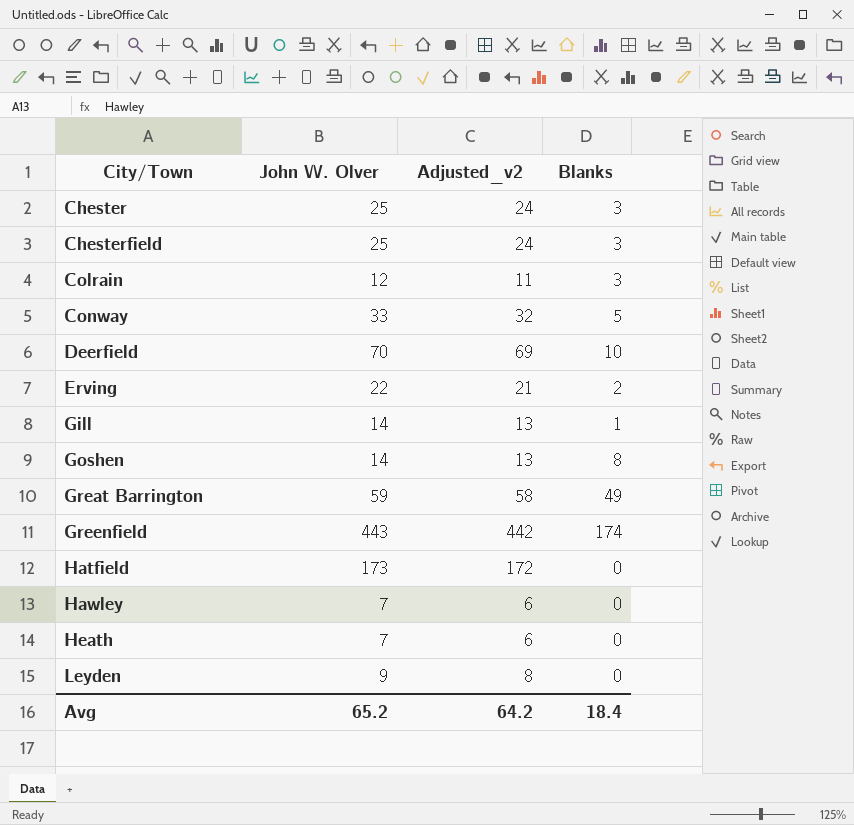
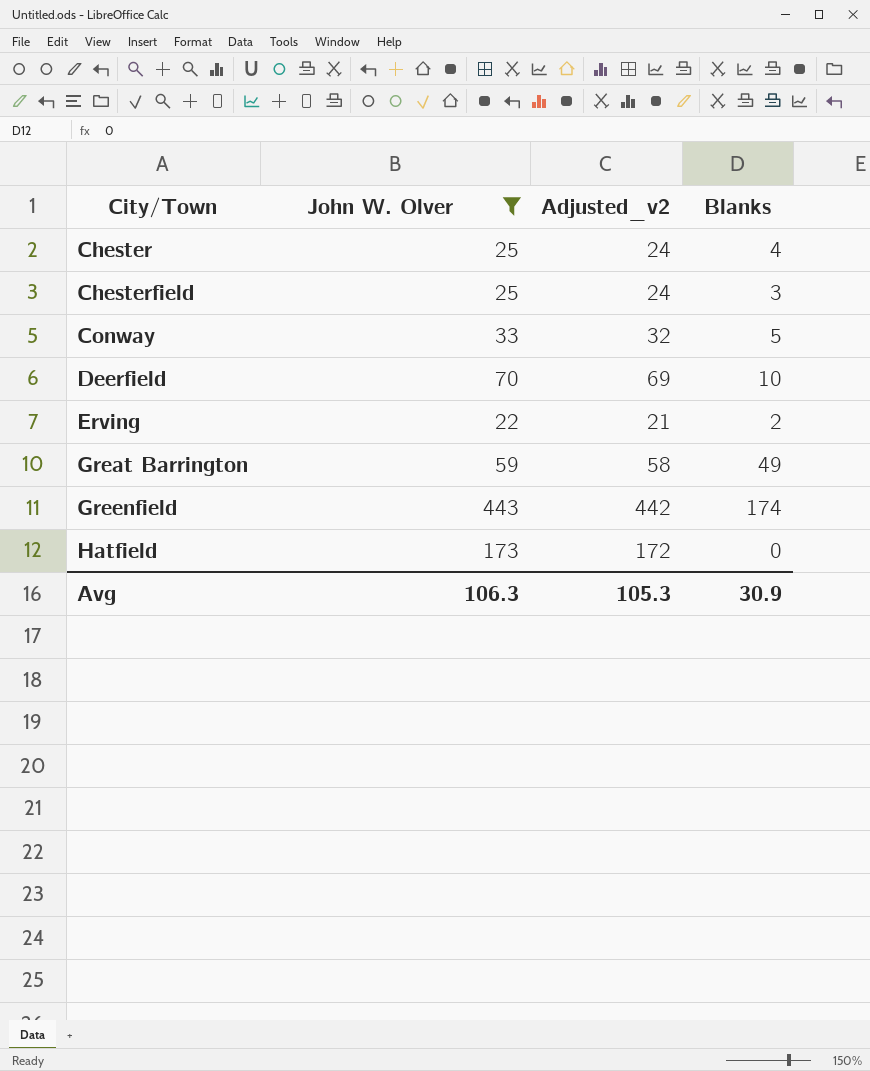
filter: none -> John W. Olver >= 22
Chester | Blanks: 3 -> 4
Avg | John W. Olver: 65.2 -> 106.3
Avg | Adjusted_v2: 64.2 -> 105.3
Avg | Blanks: 18.4 -> 30.9

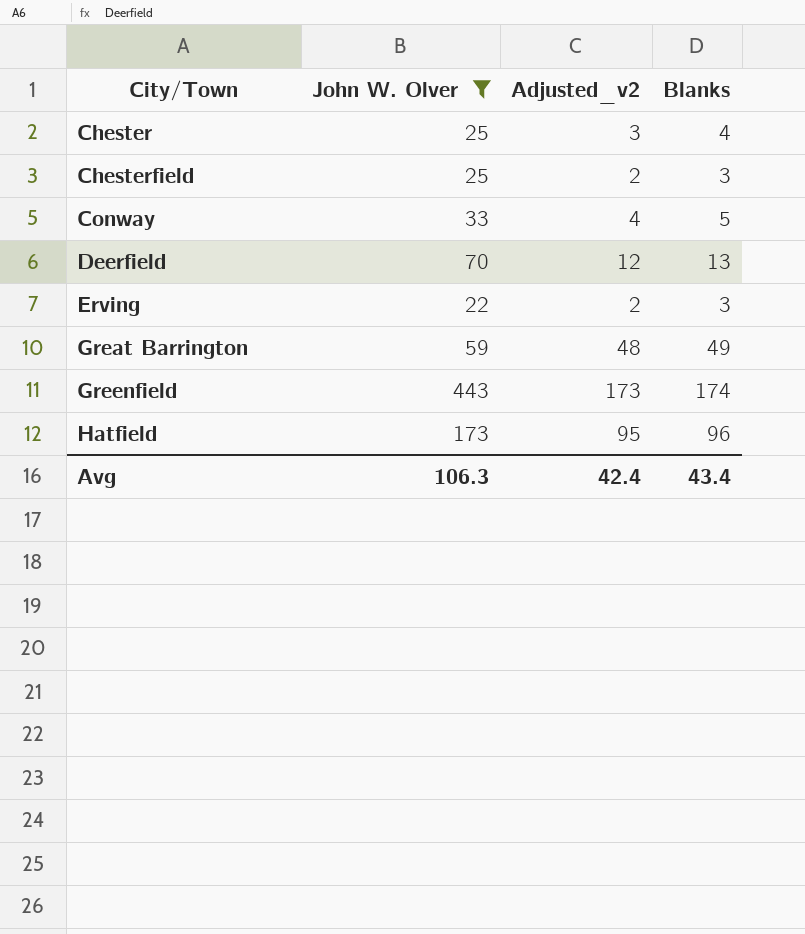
column Adjusted_v2 | formula: [John W. Olver] - 1 -> [Blanks] - 1
Deerfield | Blanks: 10 -> 13
Erving | Blanks: 2 -> 3
Hatfield | Blanks: 0 -> 96
Avg | Adjusted_v2: 105.3 -> 42.4
Avg | Blanks: 30.9 -> 43.4

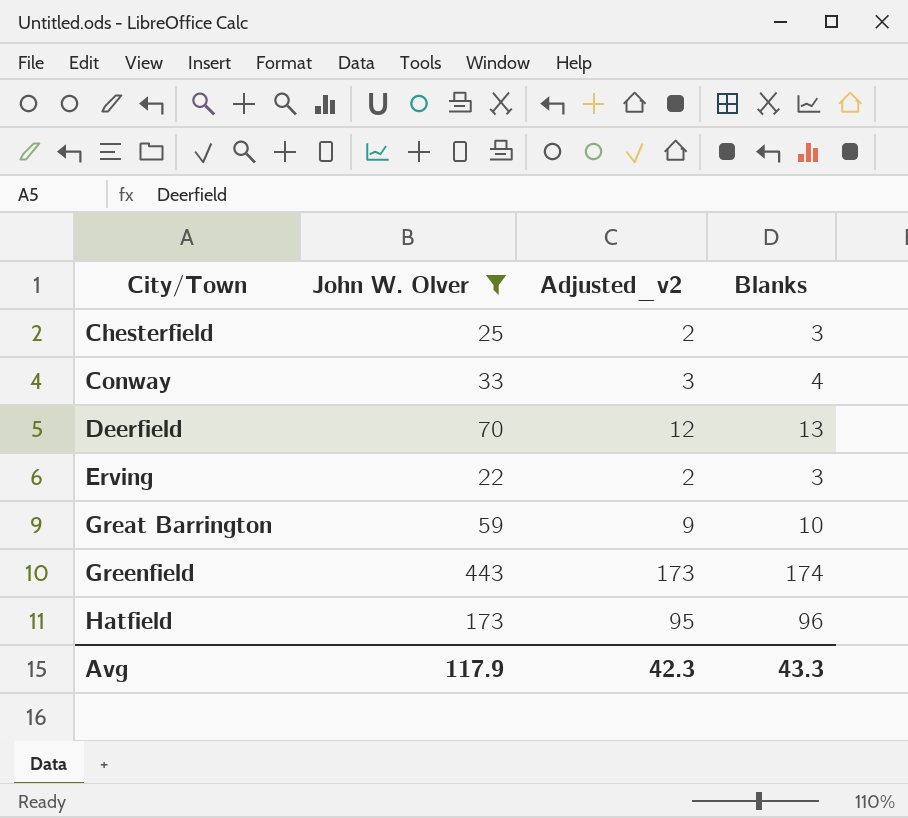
row Chester: 25 | 3 | 4 -> none
Conway | Adjusted_v2: 4 -> 3
Conway | Blanks: 5 -> 4
Great Barrington | Adjusted_v2: 48 -> 9
Great Barrington | Blanks: 49 -> 10
Avg | John W. Olver: 106.3 -> 117.9
Avg | Adjusted_v2: 42.4 -> 42.3
Avg | Blanks: 43.4 -> 43.3

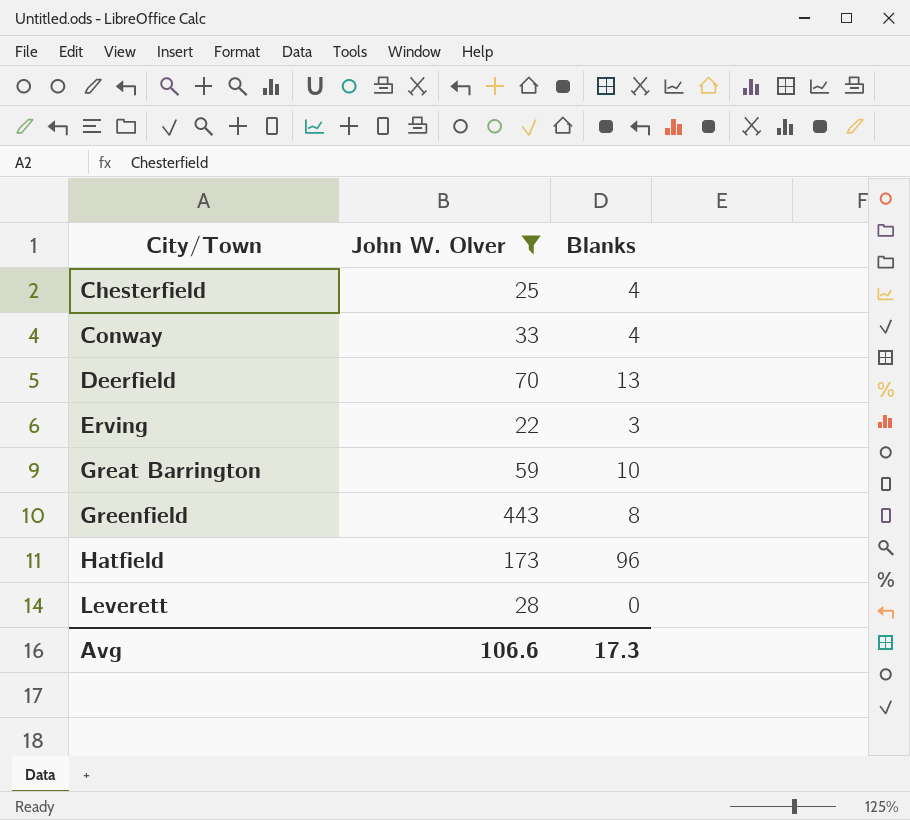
column Adjusted_v2 | formula: [Blanks] - 1 -> none
Chesterfield | Blanks: 3 -> 4
Greenfield | Blanks: 174 -> 8
row Leverett: none -> 28 | 0
Avg | John W. Olver: 117.9 -> 106.6
Avg | Blanks: 43.3 -> 17.3

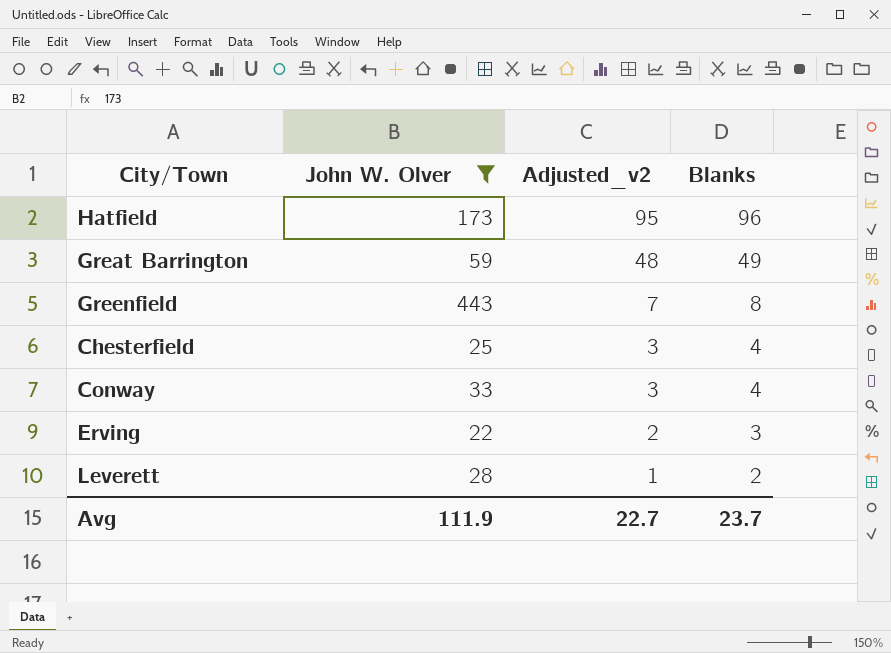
row order: City/Town ascending -> Adjusted_v2 descending
column Adjusted_v2 | formula: none -> [Blanks] - 1
row Deerfield: 70 | 13 -> none
Great Barrington | Blanks: 10 -> 49
Leverett | Blanks: 0 -> 2
Avg | John W. Olver: 106.6 -> 111.9
Avg | Blanks: 17.3 -> 23.7

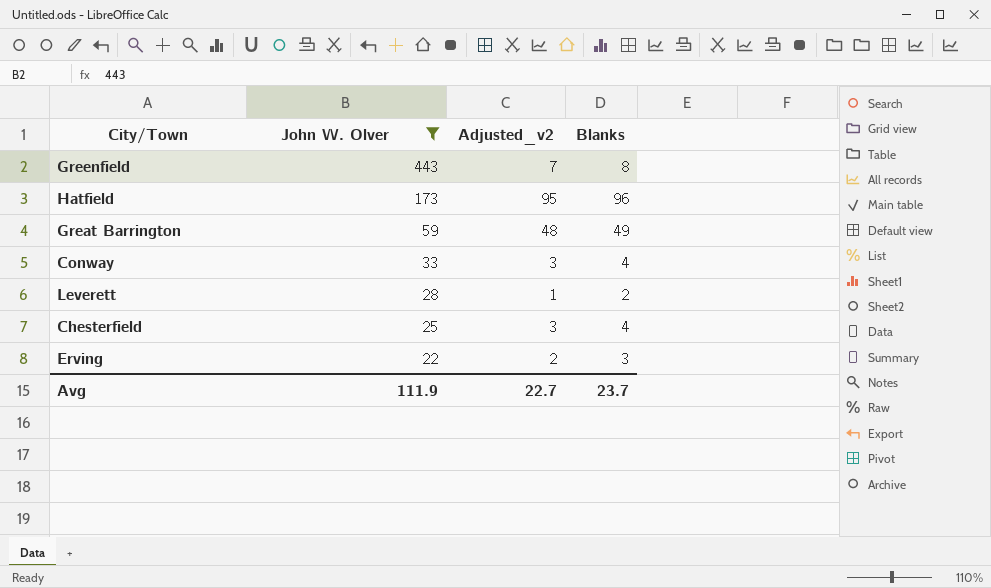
row order: Adjusted_v2 descending -> John W. Olver descending

